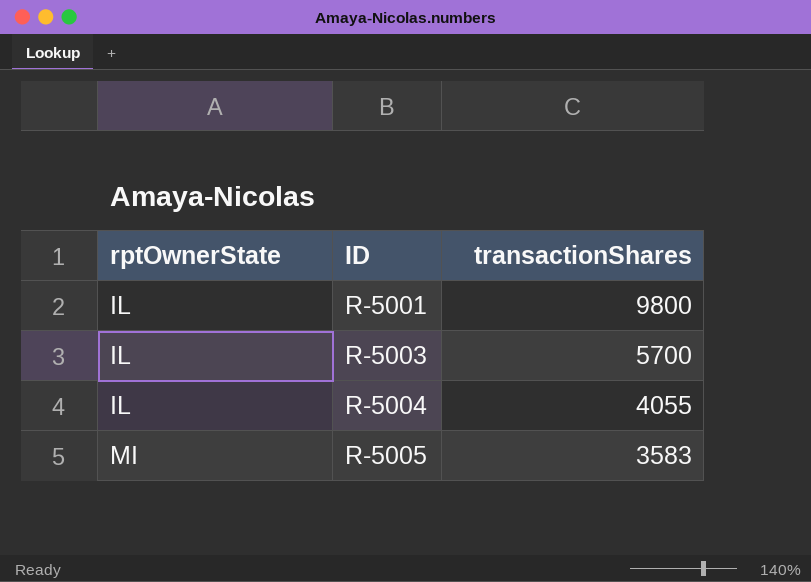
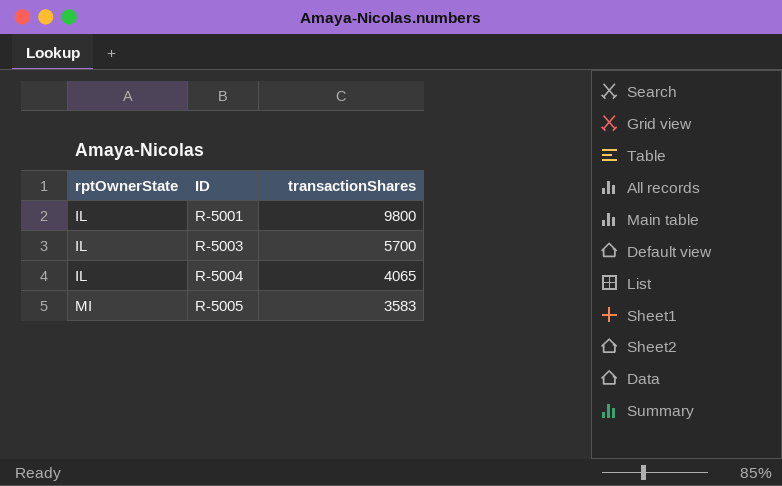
R-5004 | transactionShares: 4055 -> 4065

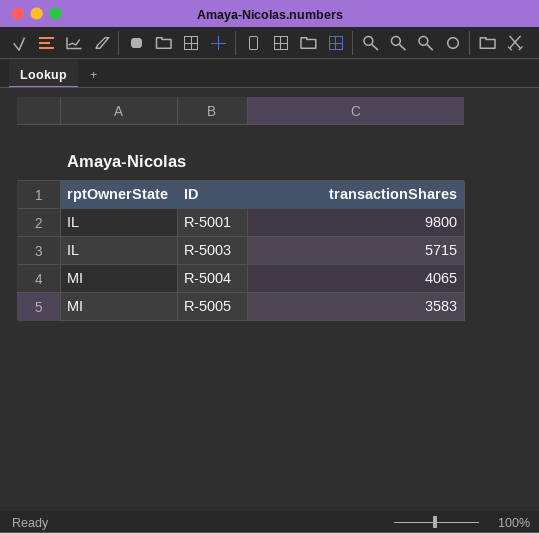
R-5003 | transactionShares: 5700 -> 5715
R-5004 | rptOwnerState: IL -> MI

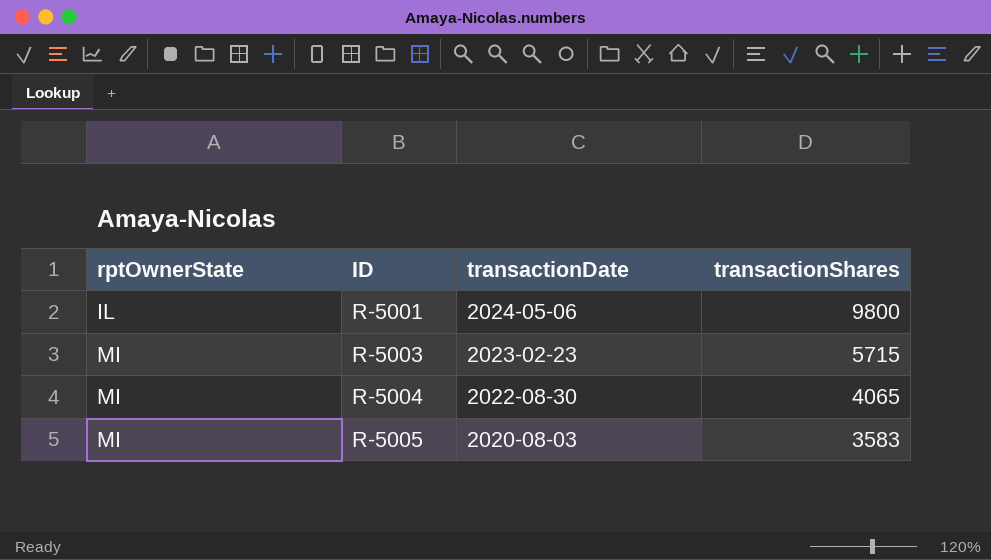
column transactionDate | position: none -> 3
R-5003 | rptOwnerState: IL -> MI

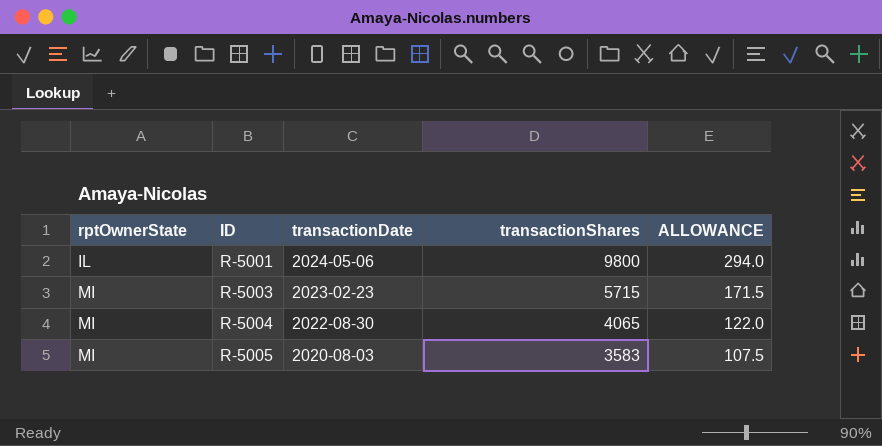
column ALLOWANCE | formula: none -> [transactionShares] * 0.03

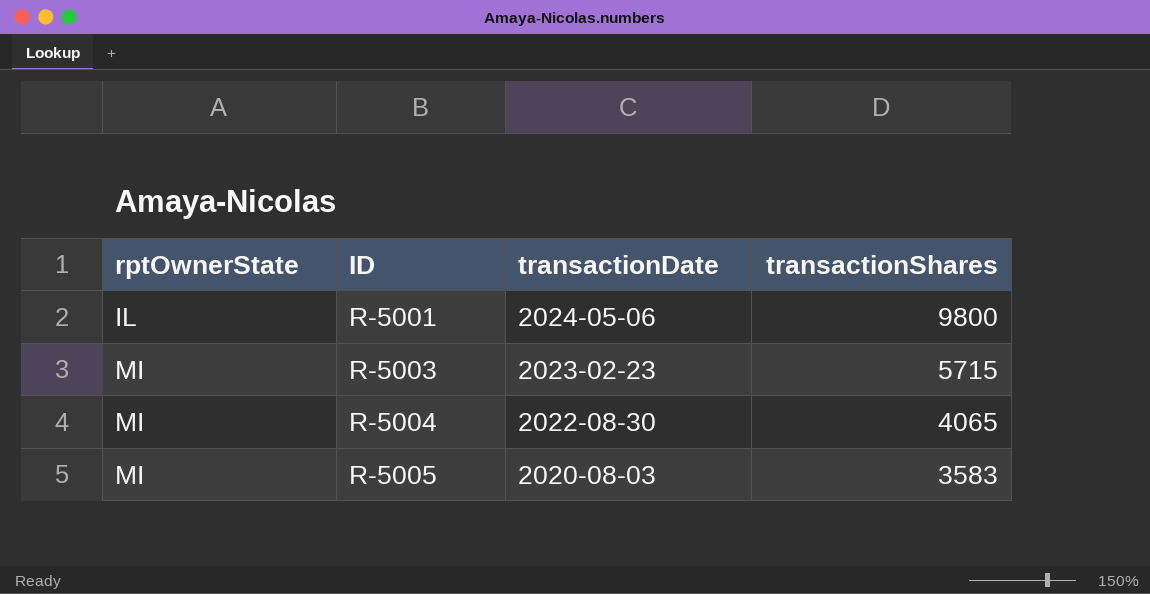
column ALLOWANCE | formula: [transactionShares] * 0.03 -> none

